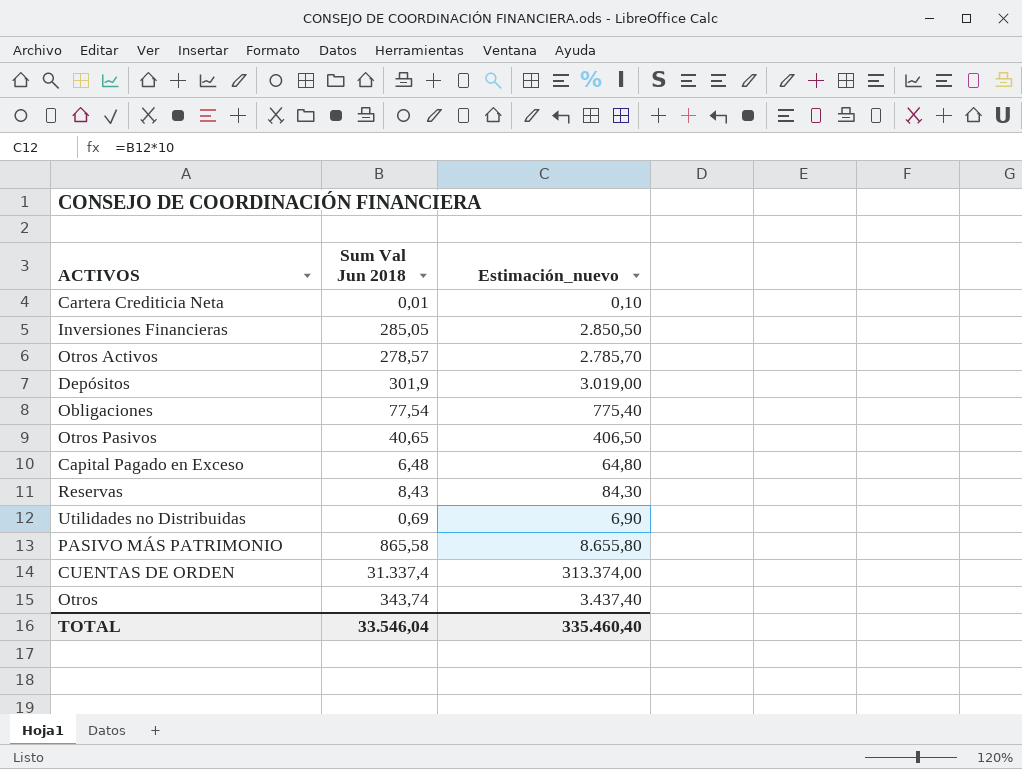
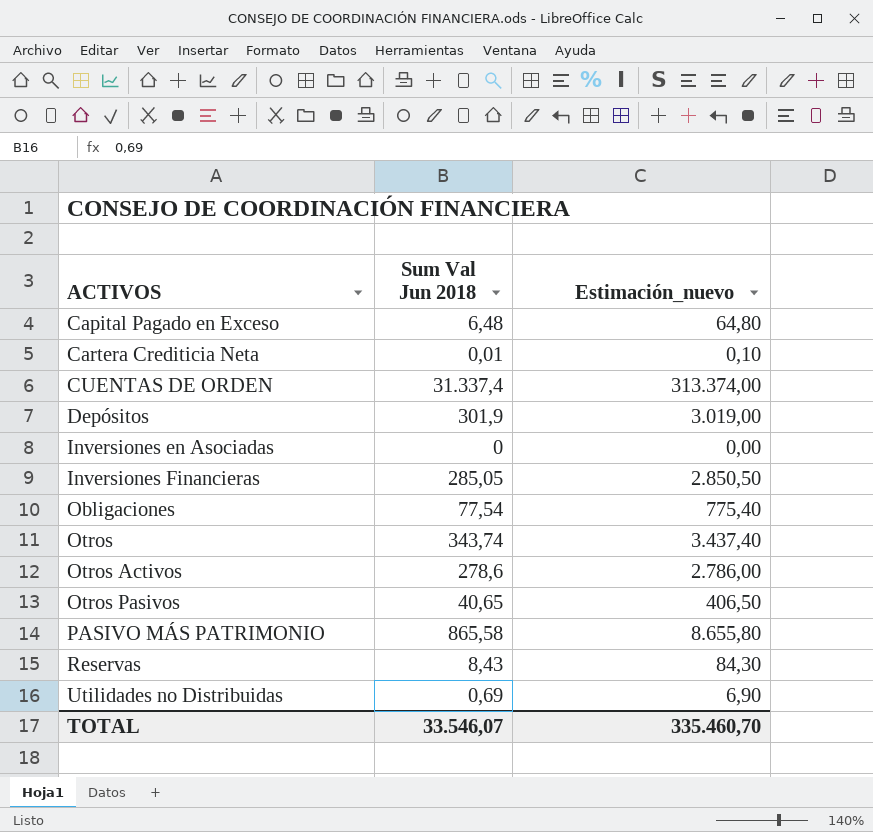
row order: none -> ACTIVOS ascending
row Inversiones en Asociadas: none -> 0 | 0,00
Otros Activos | Sum Val Jun 2018: 278,57 -> 278,6
Otros Activos | Estimación_nuevo: 2.785,70 -> 2.786,00
TOTAL | Sum Val Jun 2018: 33.546,04 -> 33.546,07
TOTAL | Estimación_nuevo: 335.460,40 -> 335.460,70

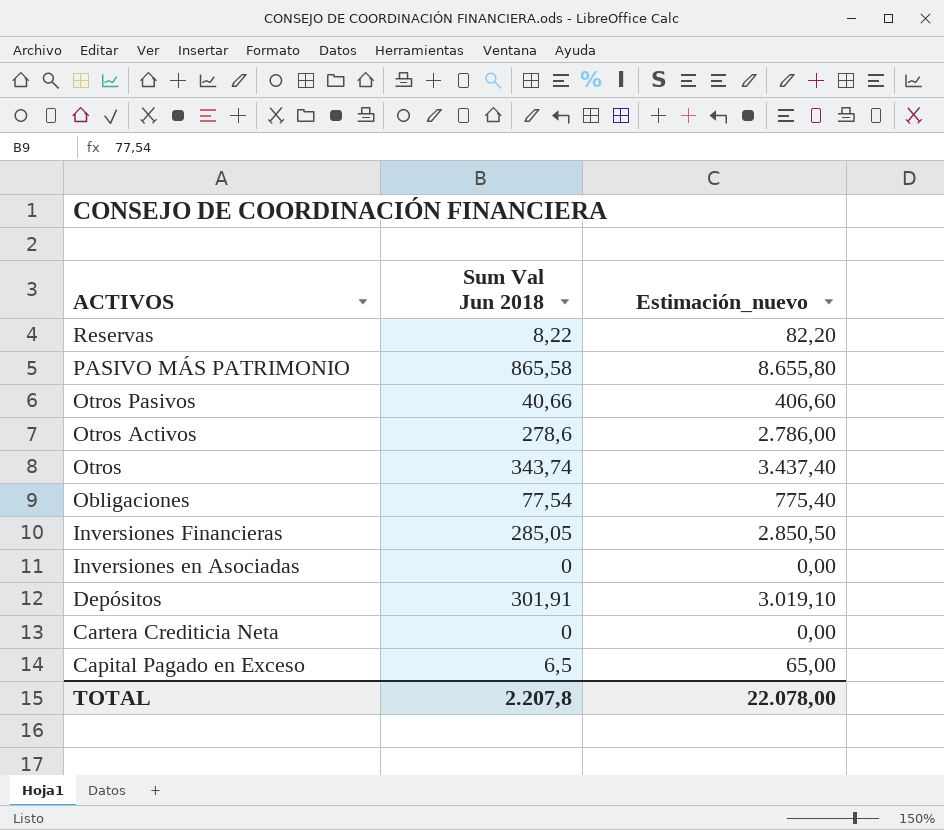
row order: ACTIVOS ascending -> ACTIVOS descending
row CUENTAS DE ORDEN: 31.337,4 | 313.374,00 -> none
row Utilidades no Distribuidas: 0,69 | 6,90 -> none
Reservas | Sum Val Jun 2018: 8,43 -> 8,22
Reservas | Estimación_nuevo: 84,30 -> 82,20
Otros Pasivos | Sum Val Jun 2018: 40,65 -> 40,66
Otros Pasivos | Estimación_nuevo: 406,50 -> 406,60
Depósitos | Sum Val Jun 2018: 301,9 -> 301,91
Depósitos | Estimación_nuevo: 3.019,00 -> 3.019,10
Cartera Crediticia Neta | Sum Val Jun 2018: 0,01 -> 0
Cartera Crediticia Neta | Estimación_nuevo: 0,10 -> 0,00
Capital Pagado en Exceso | Sum Val Jun 2018: 6,48 -> 6,5
Capital Pagado en Exceso | Estimación_nuevo: 64,80 -> 65,00
TOTAL | Sum Val Jun 2018: 33.546,07 -> 2.207,8
TOTAL | Estimación_nuevo: 335.460,70 -> 22.078,00

